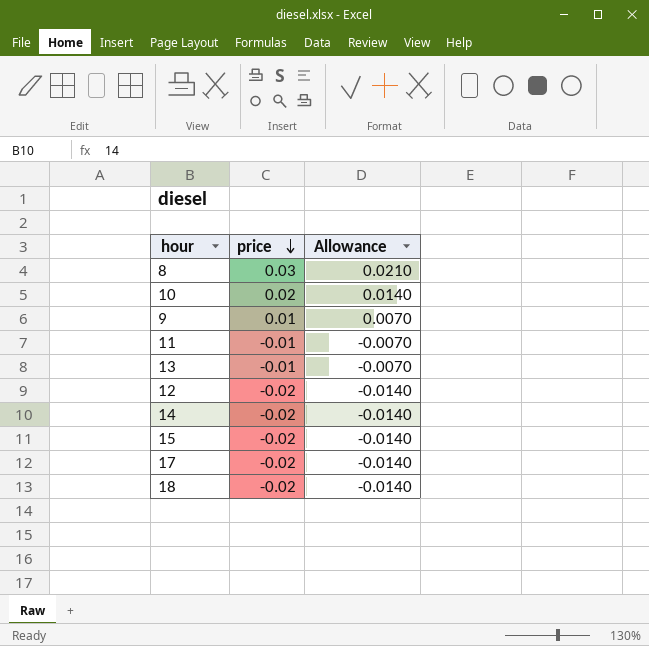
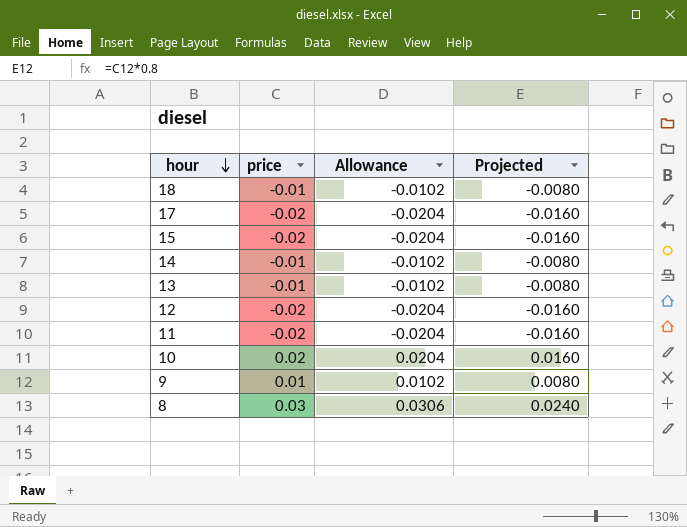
row order: price descending -> hour descending
column Allowance | formula: [price] * 0.7 -> [price] * 1.02
column Projected | formula: none -> [price] * 0.8
18 | price: -0.02 -> -0.01
14 | price: -0.02 -> -0.01
11 | price: -0.01 -> -0.02

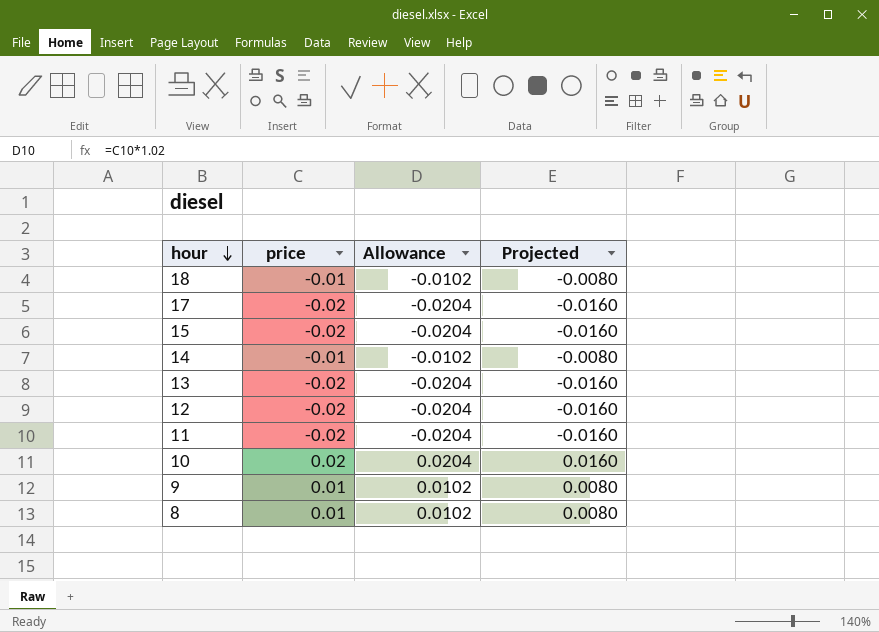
13 | price: -0.01 -> -0.02
13 | Allowance: -0.0102 -> -0.0204
13 | Projected: -0.0080 -> -0.0160
8 | price: 0.03 -> 0.01
8 | Allowance: 0.0306 -> 0.0102
8 | Projected: 0.0240 -> 0.0080

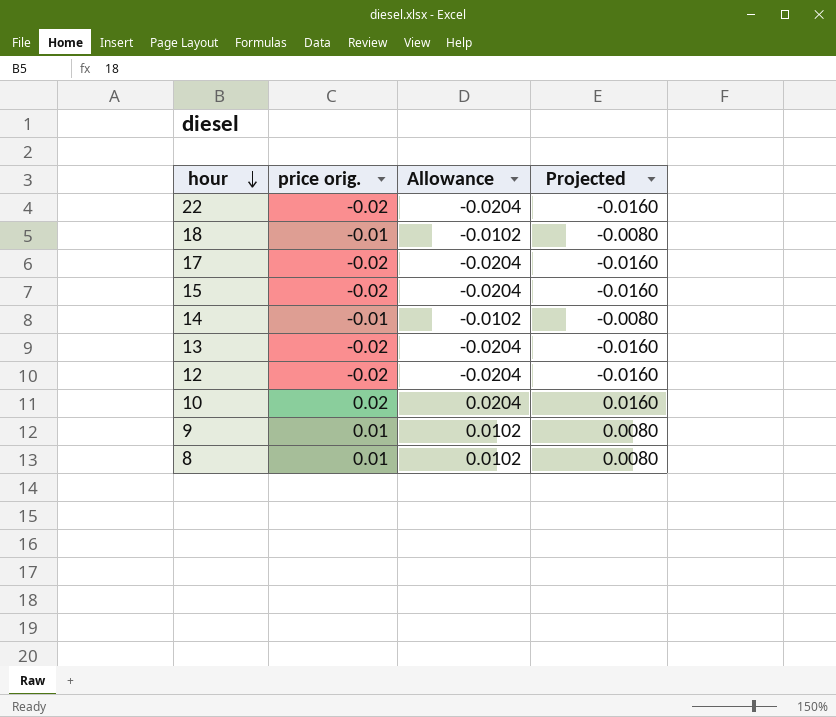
column name: price -> price orig.
row 11: -0.02 | -0.0204 | -0.0160 -> none
row 22: none -> -0.02 | -0.0204 | -0.0160

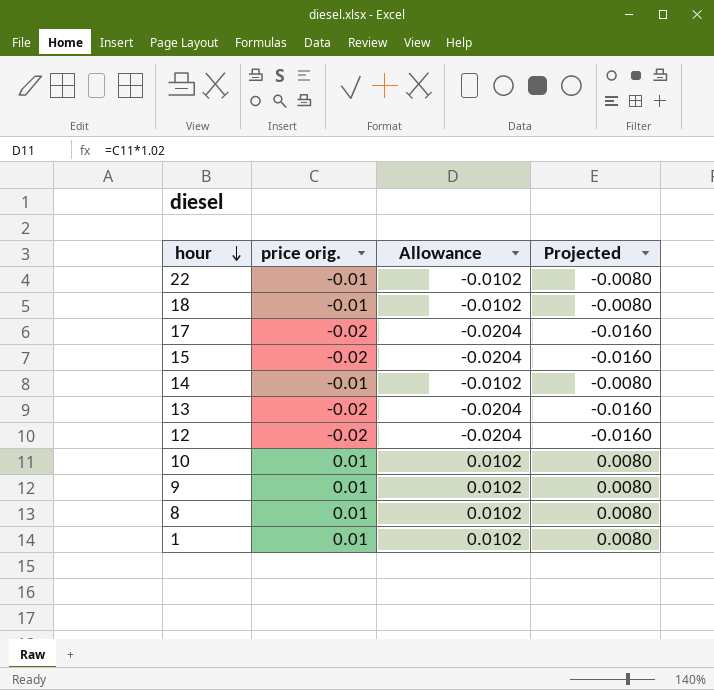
22 | price orig.: -0.02 -> -0.01
22 | Allowance: -0.0204 -> -0.0102
22 | Projected: -0.0160 -> -0.0080
10 | price orig.: 0.02 -> 0.01
10 | Allowance: 0.0204 -> 0.0102
10 | Projected: 0.0160 -> 0.0080
row 1: none -> 0.01 | 0.0102 | 0.0080

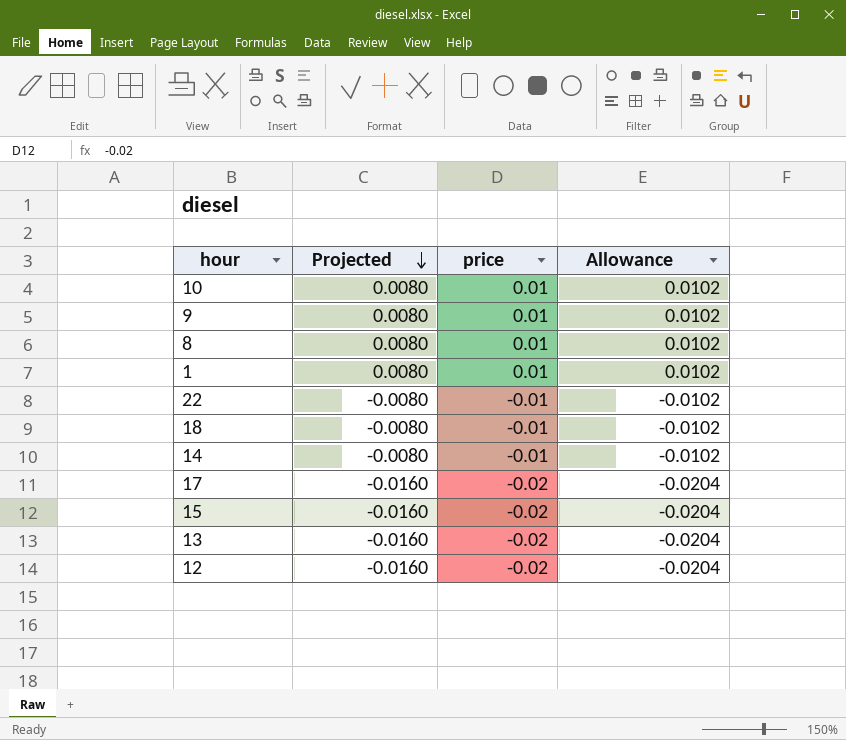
row order: hour descending -> Projected descending
column Projected | position: 4 -> 2
column name: price orig. -> price

